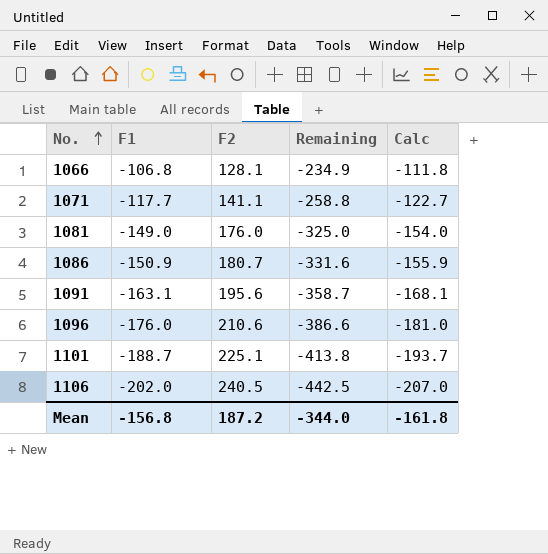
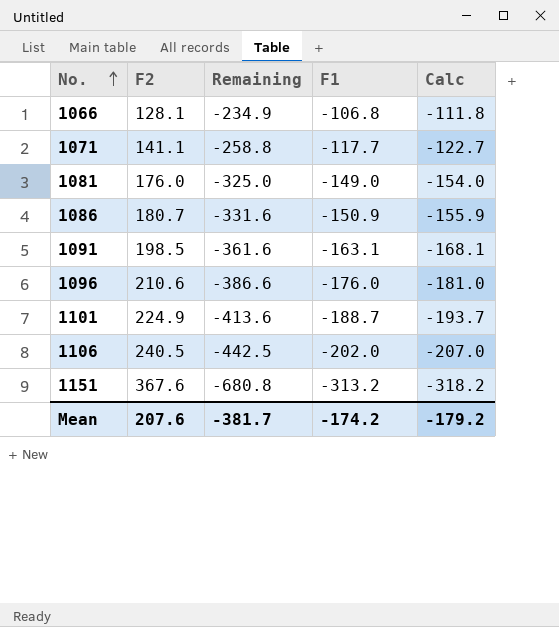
column F1 | position: 2 -> 4
1091 | F2: 195.6 -> 198.5
1091 | Remaining: -358.7 -> -361.6
1101 | F2: 225.1 -> 224.9
1101 | Remaining: -413.8 -> -413.6
row 1151: none -> 367.6 | -680.8 | -313.2 | -318.2
Mean | F2: 187.2 -> 207.6
Mean | Remaining: -344.0 -> -381.7
Mean | F1: -156.8 -> -174.2
Mean | Calc: -161.8 -> -179.2

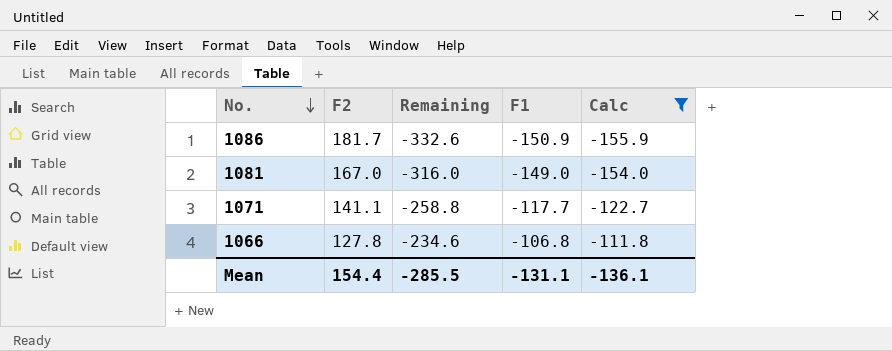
filter: none -> Calc >= -155.9
row order: No. ascending -> No. descending
1086 | F2: 180.7 -> 181.7
1086 | Remaining: -331.6 -> -332.6
1081 | F2: 176.0 -> 167.0
1081 | Remaining: -325.0 -> -316.0
1066 | F2: 128.1 -> 127.8
1066 | Remaining: -234.9 -> -234.6
Mean | F2: 207.6 -> 154.4
Mean | Remaining: -381.7 -> -285.5
Mean | F1: -174.2 -> -131.1
Mean | Calc: -179.2 -> -136.1

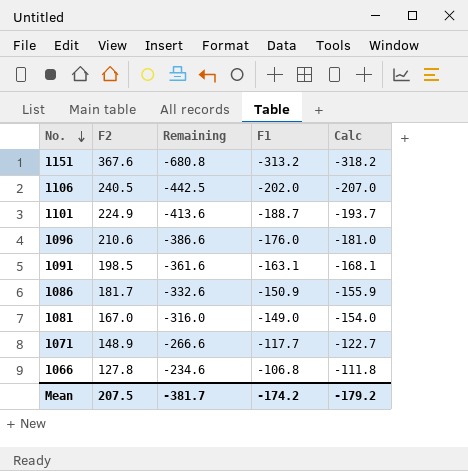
filter: Calc >= -155.9 -> none
1071 | F2: 141.1 -> 148.9
1071 | Remaining: -258.8 -> -266.6
Mean | F2: 154.4 -> 207.5
Mean | Remaining: -285.5 -> -381.7
Mean | F1: -131.1 -> -174.2
Mean | Calc: -136.1 -> -179.2

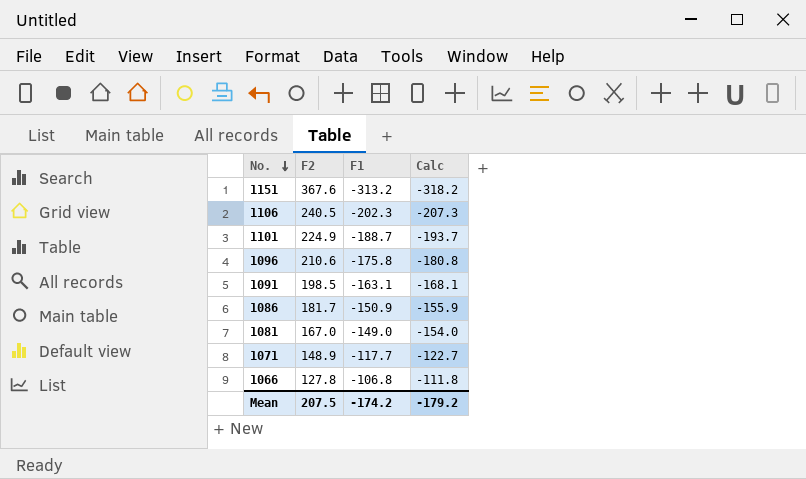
column Remaining | formula: [F1] - [F2] -> none
1106 | F1: -202.0 -> -202.3
1106 | Calc: -207.0 -> -207.3
1096 | F1: -176.0 -> -175.8
1096 | Calc: -181.0 -> -180.8

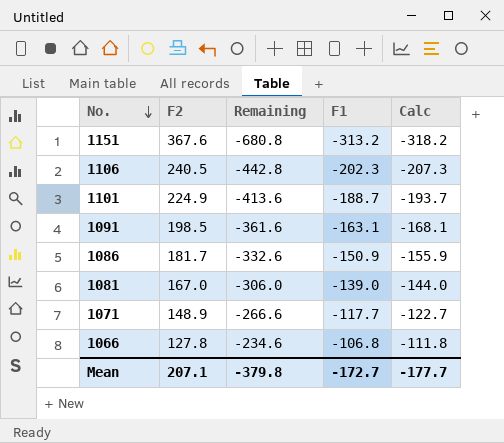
column Remaining | formula: none -> [F1] - [F2]
row 1096: 210.6 | -175.8 | -180.8 -> none
1081 | F1: -149.0 -> -139.0
1081 | Calc: -154.0 -> -144.0
Mean | F2: 207.5 -> 207.1
Mean | F1: -174.2 -> -172.7
Mean | Calc: -179.2 -> -177.7

